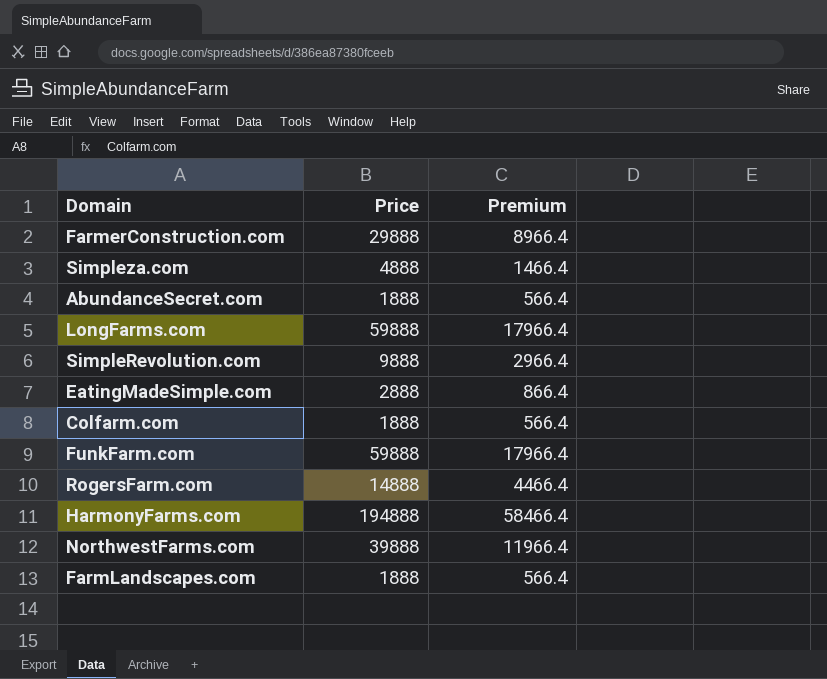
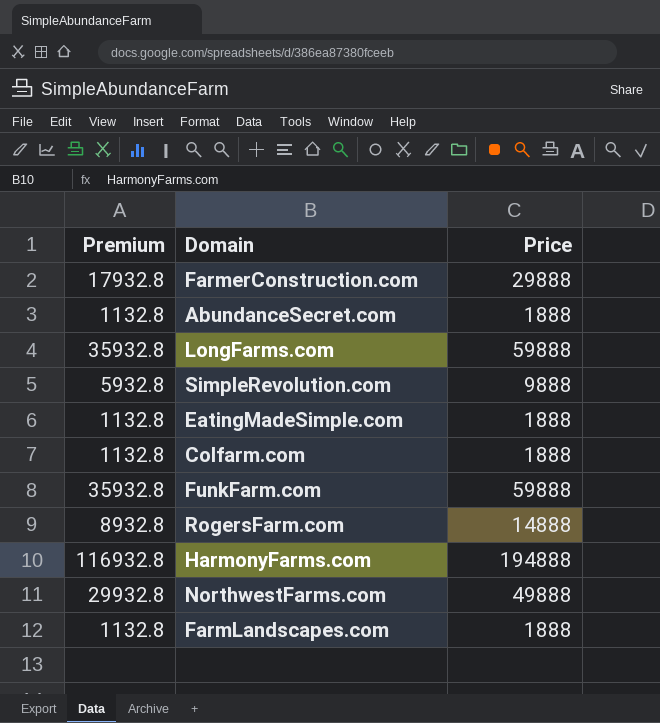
column Premium | formula: [Price] * 0.3 -> [Price] * 0.6
column Premium | position: 3 -> 1
row Simpleza.com: 4888 | 1466.4 -> none
EatingMadeSimple.com | Price: 2888 -> 1888
NorthwestFarms.com | Price: 39888 -> 49888

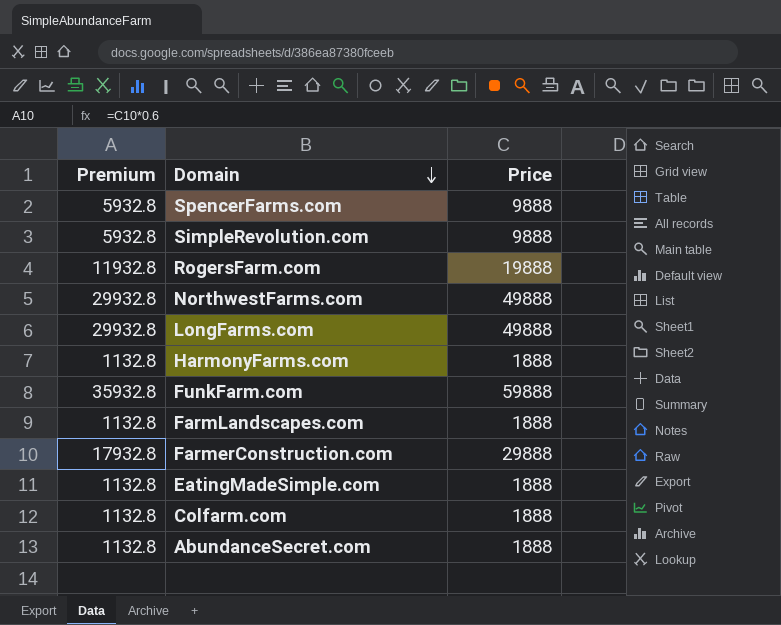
row order: none -> Domain descending
row SpencerFarms.com: none -> 5932.8 | 9888
RogersFarm.com | Premium: 8932.8 -> 11932.8
RogersFarm.com | Price: 14888 -> 19888
LongFarms.com | Premium: 35932.8 -> 29932.8
LongFarms.com | Price: 59888 -> 49888
HarmonyFarms.com | Premium: 116932.8 -> 1132.8
HarmonyFarms.com | Price: 194888 -> 1888

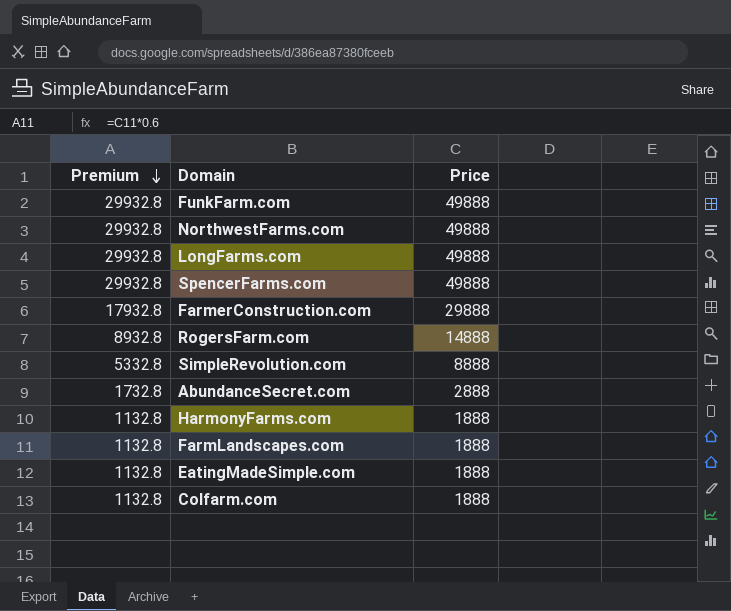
row order: Domain descending -> Premium descending
FunkFarm.com | Premium: 35932.8 -> 29932.8
FunkFarm.com | Price: 59888 -> 49888
SpencerFarms.com | Premium: 5932.8 -> 29932.8
SpencerFarms.com | Price: 9888 -> 49888
RogersFarm.com | Premium: 11932.8 -> 8932.8
RogersFarm.com | Price: 19888 -> 14888
SimpleRevolution.com | Premium: 5932.8 -> 5332.8
SimpleRevolution.com | Price: 9888 -> 8888
AbundanceSecret.com | Premium: 1132.8 -> 1732.8
AbundanceSecret.com | Price: 1888 -> 2888

